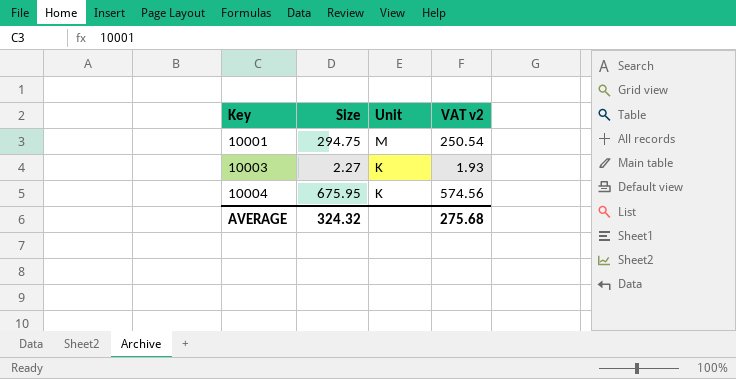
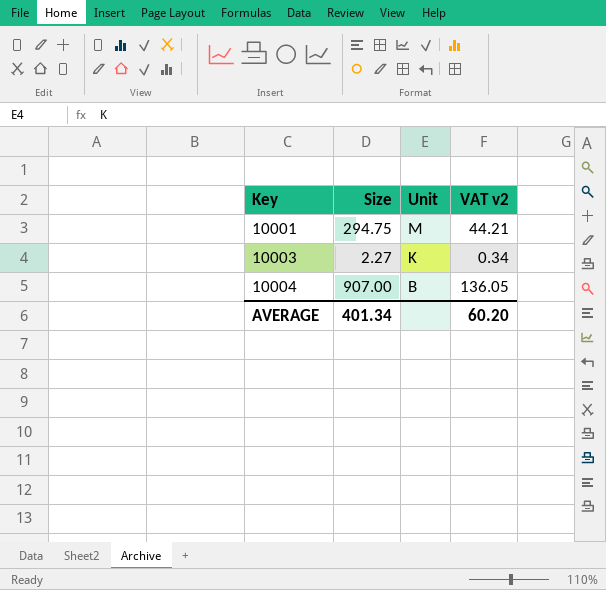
column VAT v2 | formula: [Size] * 0.85 -> [Size] * 0.15
10004 | Size: 675.95 -> 907.00
10004 | Unit: K -> B
AVERAGE | Size: 324.32 -> 401.34
AVERAGE | VAT v2: 275.68 -> 60.20

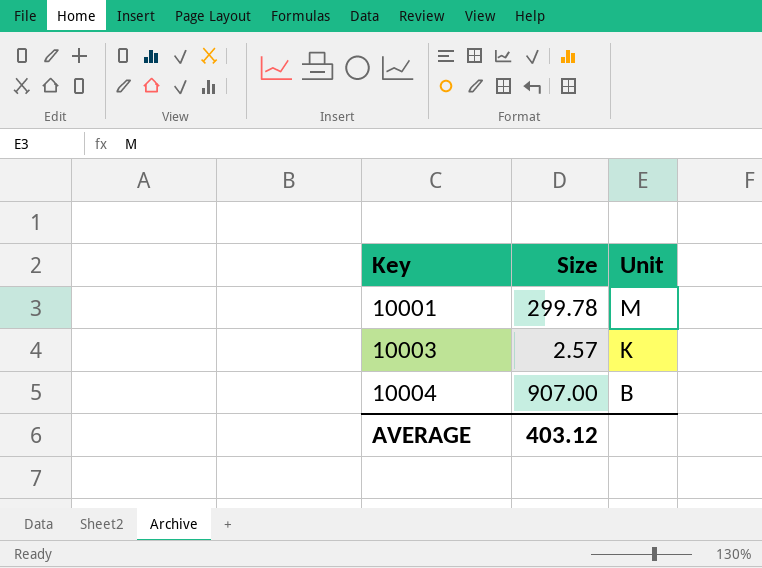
column VAT v2 | formula: [Size] * 0.15 -> none
10001 | Size: 294.75 -> 299.78
10003 | Size: 2.27 -> 2.57
AVERAGE | Size: 401.34 -> 403.12

